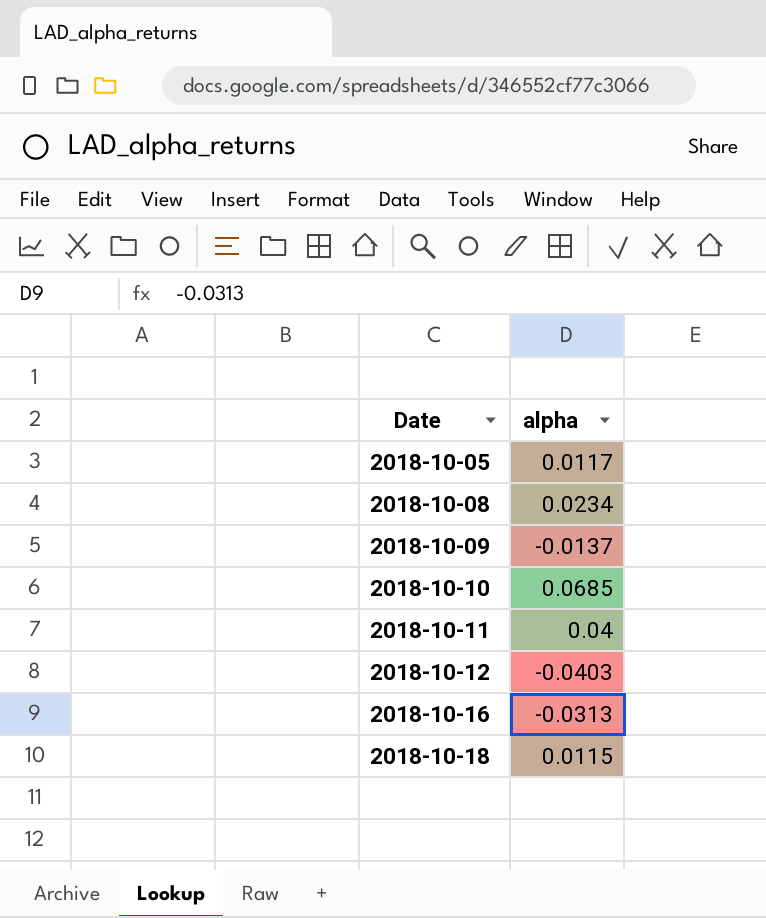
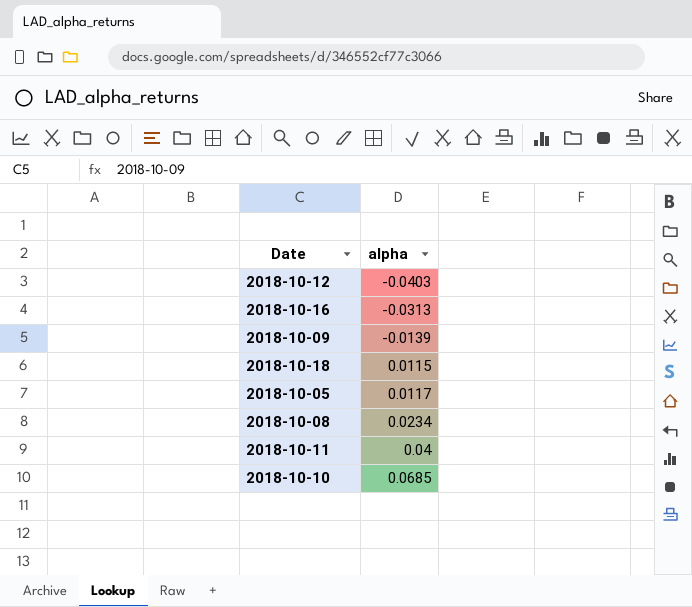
row order: Date ascending -> alpha ascending
2018-10-09 | alpha: -0.0137 -> -0.0139

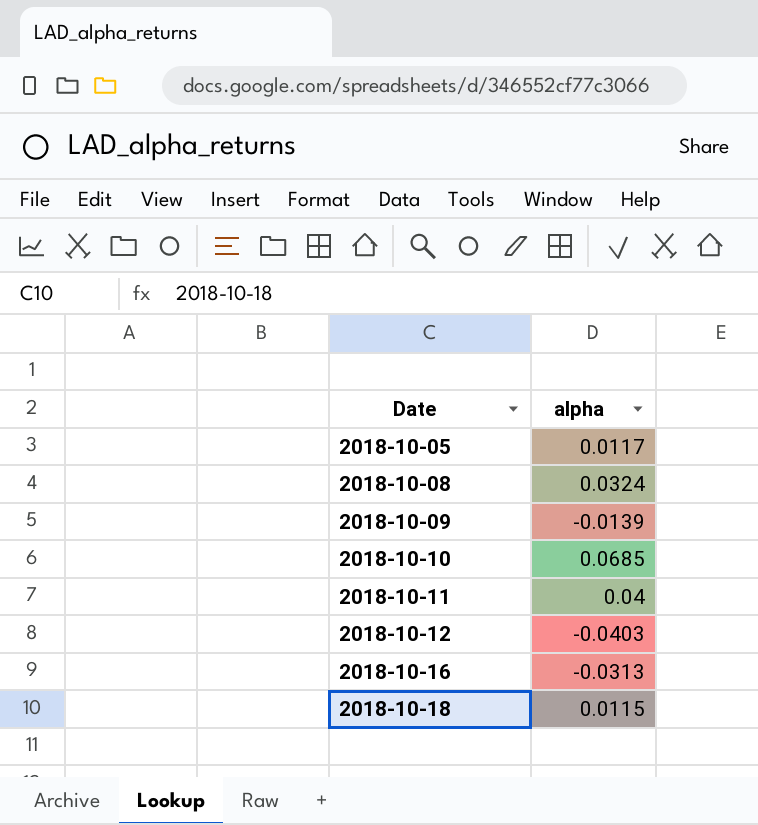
row order: alpha ascending -> Date ascending
2018-10-08 | alpha: 0.0234 -> 0.0324

